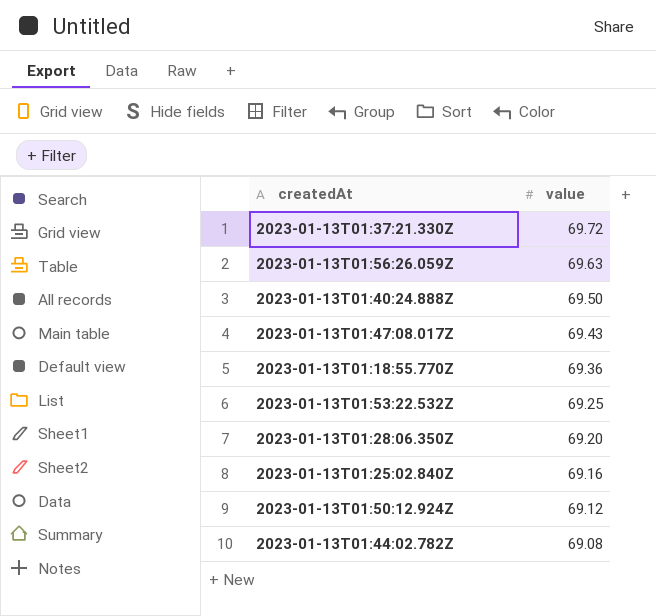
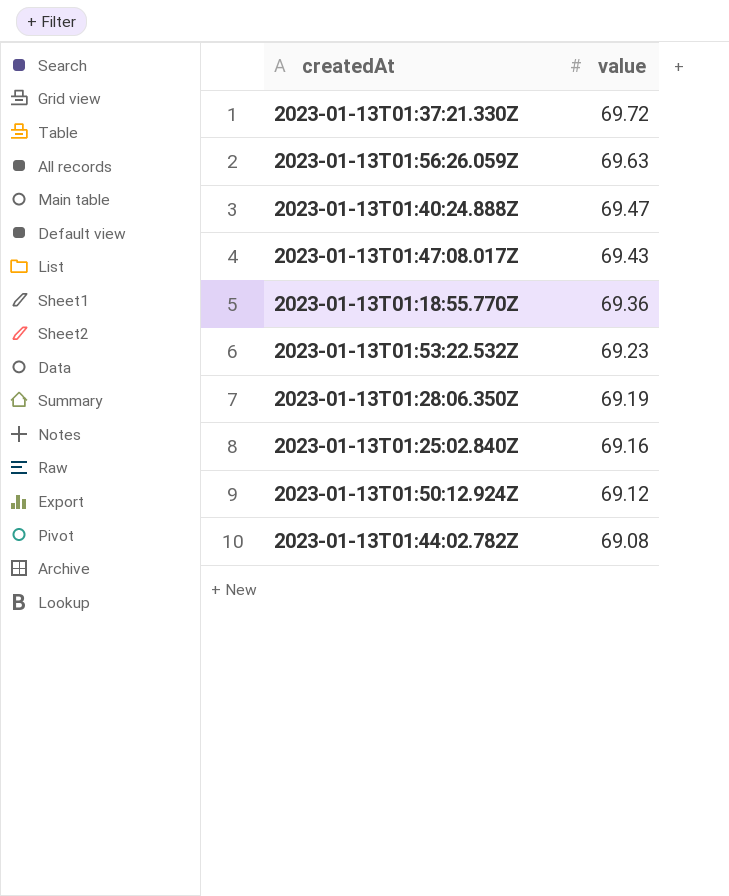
2023-01-13T01:40:24.888Z | value: 69.50 -> 69.47
2023-01-13T01:53:22.532Z | value: 69.25 -> 69.23
2023-01-13T01:28:06.350Z | value: 69.20 -> 69.19

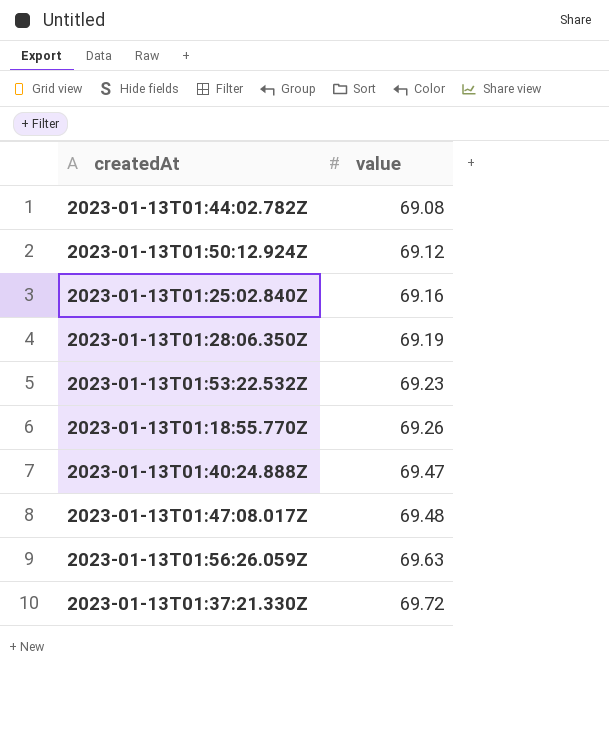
row order: value descending -> value ascending
2023-01-13T01:18:55.770Z | value: 69.36 -> 69.26
2023-01-13T01:47:08.017Z | value: 69.43 -> 69.48

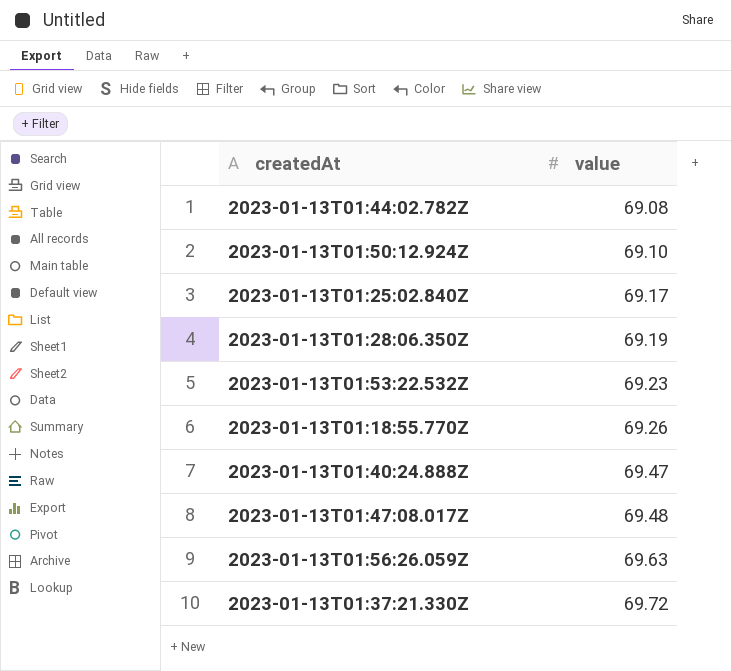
2023-01-13T01:50:12.924Z | value: 69.12 -> 69.10
2023-01-13T01:25:02.840Z | value: 69.16 -> 69.17

